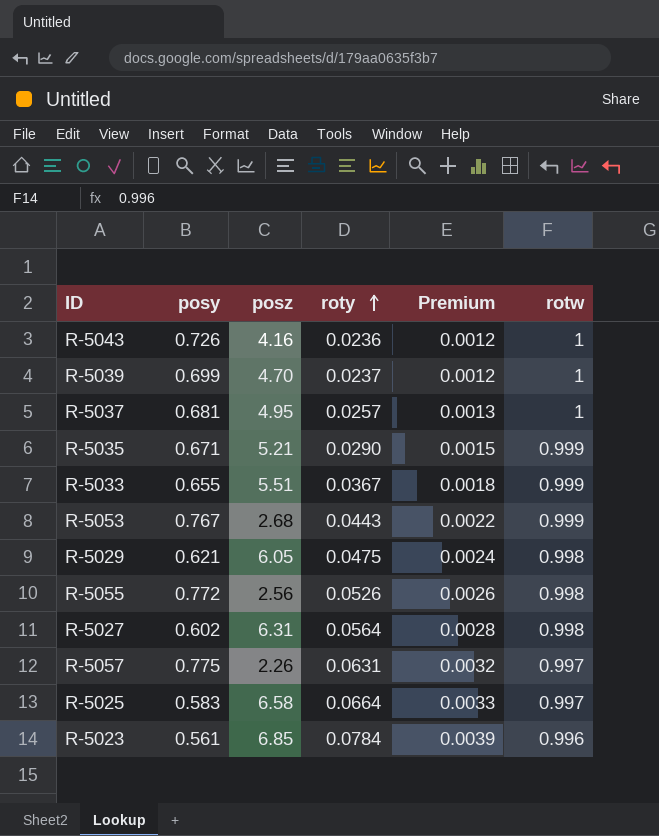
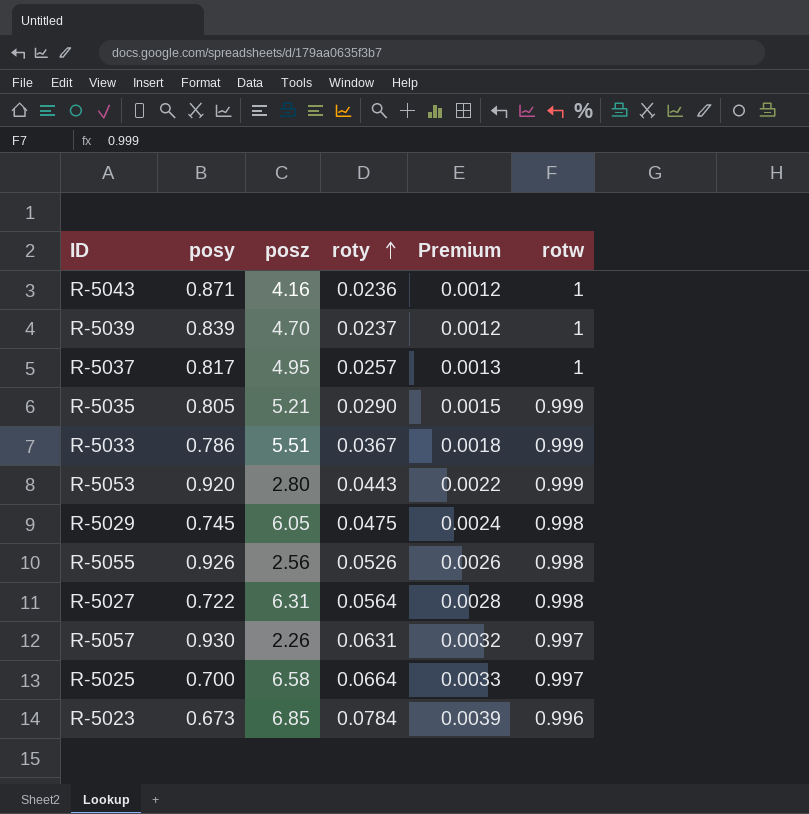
R-5043 | posy: 0.726 -> 0.871
R-5039 | posy: 0.699 -> 0.839
R-5037 | posy: 0.681 -> 0.817
R-5035 | posy: 0.671 -> 0.805
R-5033 | posy: 0.655 -> 0.786
R-5053 | posy: 0.767 -> 0.920
R-5053 | posz: 2.68 -> 2.80
R-5029 | posy: 0.621 -> 0.745
R-5055 | posy: 0.772 -> 0.926
R-5027 | posy: 0.602 -> 0.722
R-5057 | posy: 0.775 -> 0.930
R-5025 | posy: 0.583 -> 0.700
R-5023 | posy: 0.561 -> 0.673

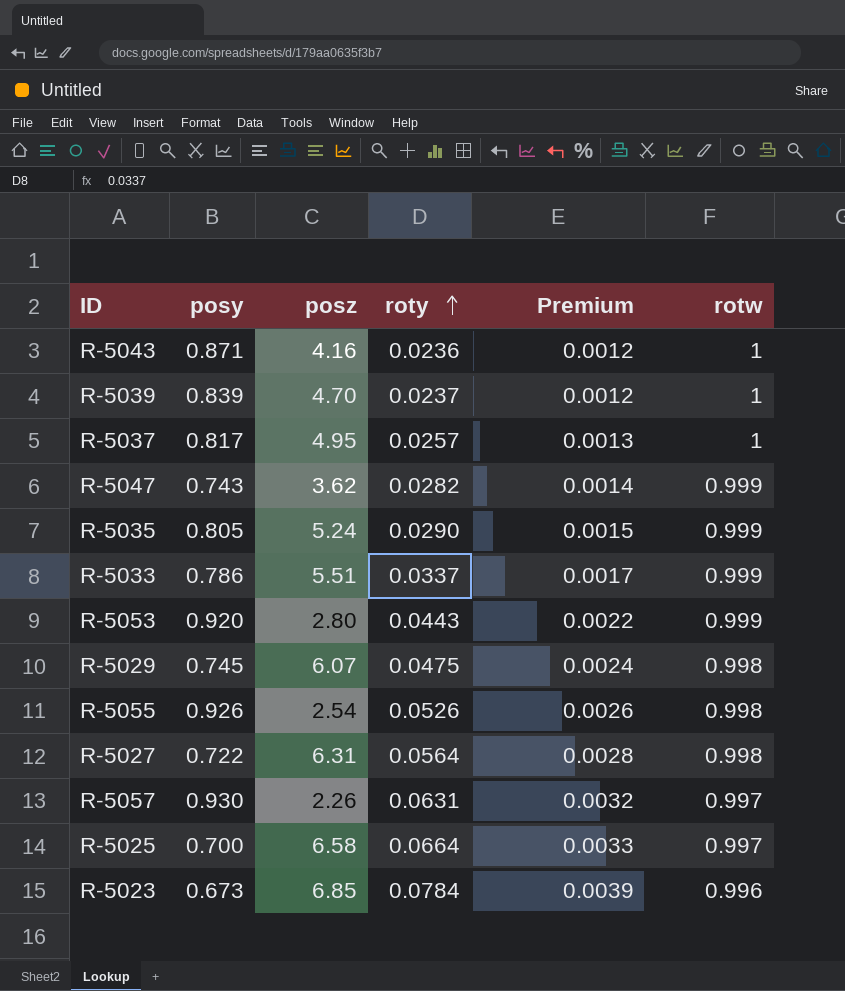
row R-5047: none -> 0.743 | 3.62 | 0.0282 | 0.0014 | 0.999
R-5035 | posz: 5.21 -> 5.24
R-5033 | roty: 0.0367 -> 0.0337
R-5033 | Premium: 0.0018 -> 0.0017
R-5029 | posz: 6.05 -> 6.07
R-5055 | posz: 2.56 -> 2.54

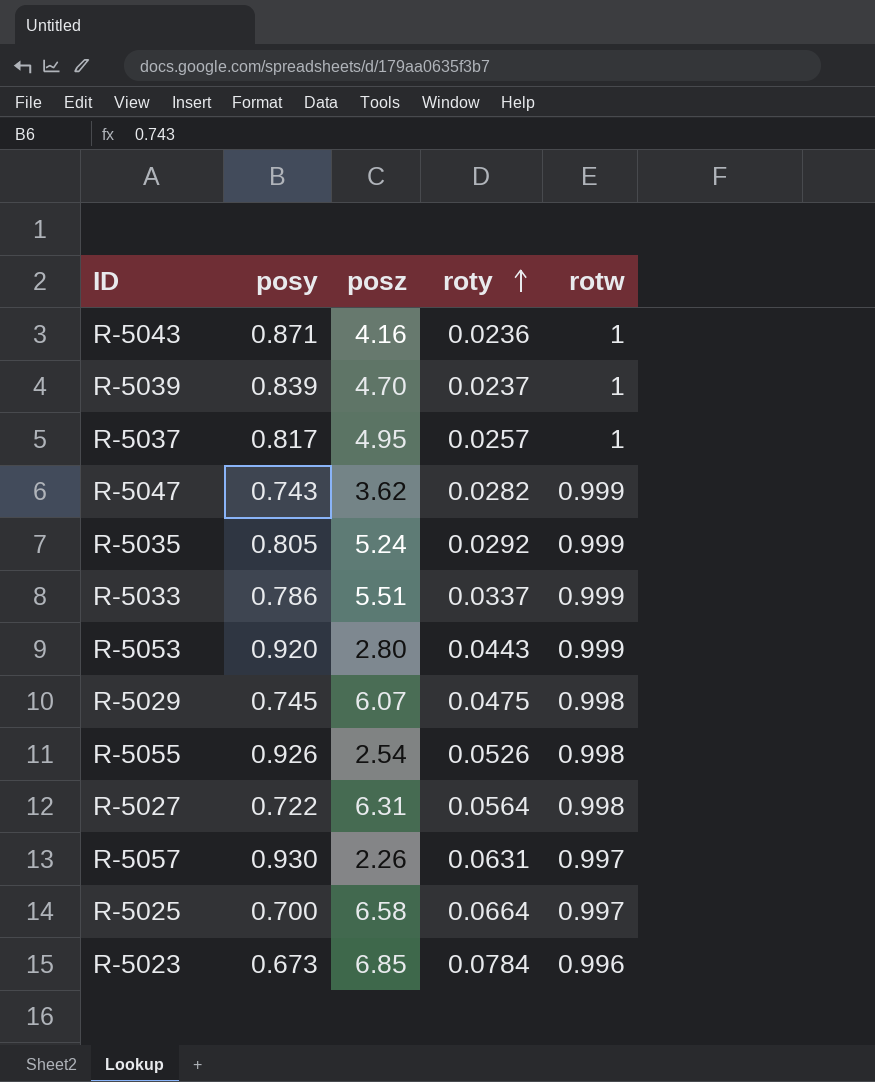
column Premium | formula: [roty] * 0.05 -> none
R-5035 | roty: 0.0290 -> 0.0292

